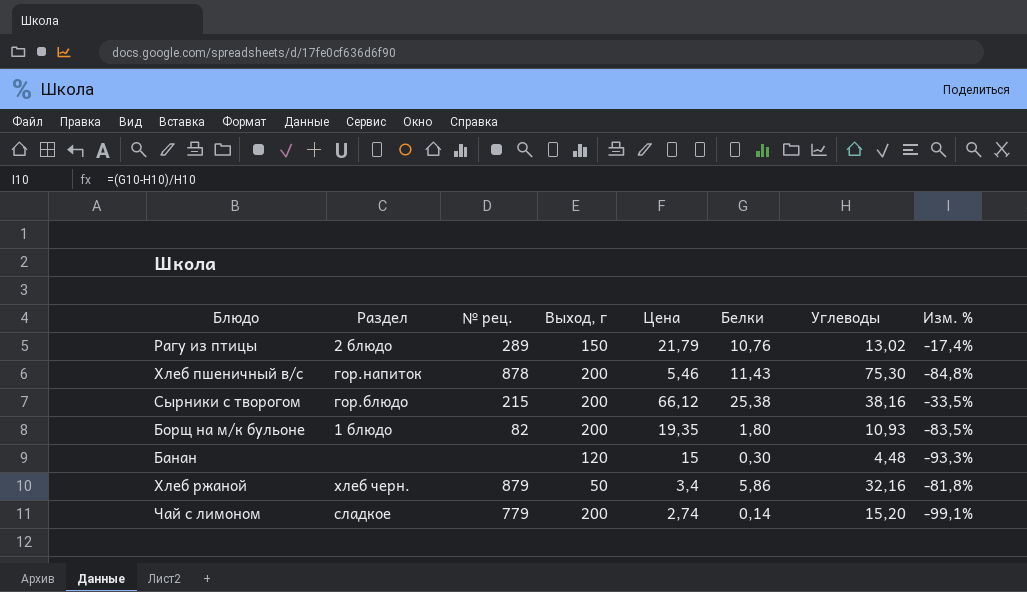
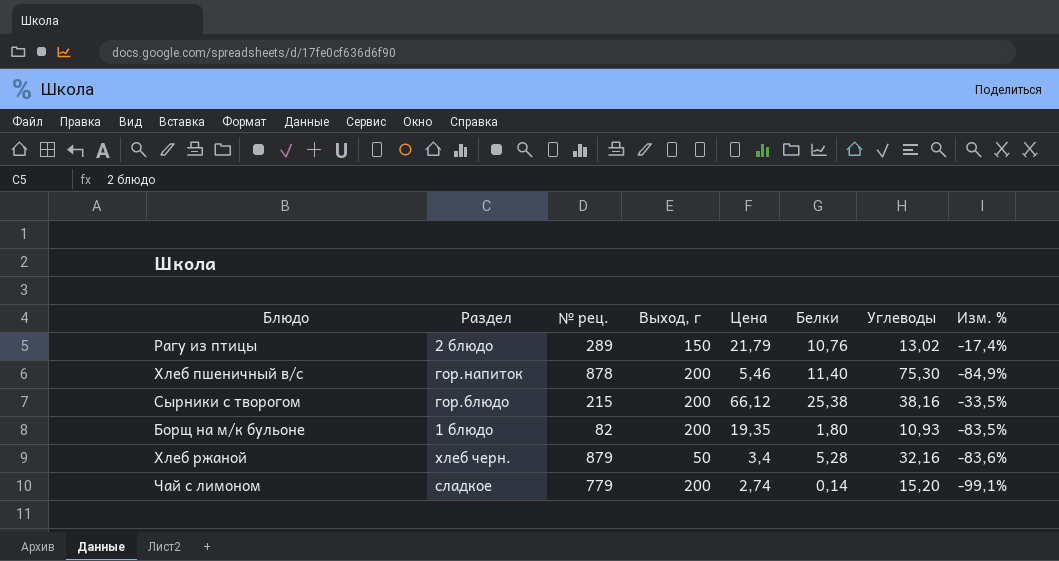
row Банан: none | none | 120 | 15 | 0,30 | 4,48 | -93,3% -> none
Хлеб пшеничный в/с | Белки: 11,43 -> 11,40
Хлеб пшеничный в/с | Изм. %: -84,8% -> -84,9%
Хлеб ржаной | Белки: 5,86 -> 5,28
Хлеб ржаной | Изм. %: -81,8% -> -83,6%

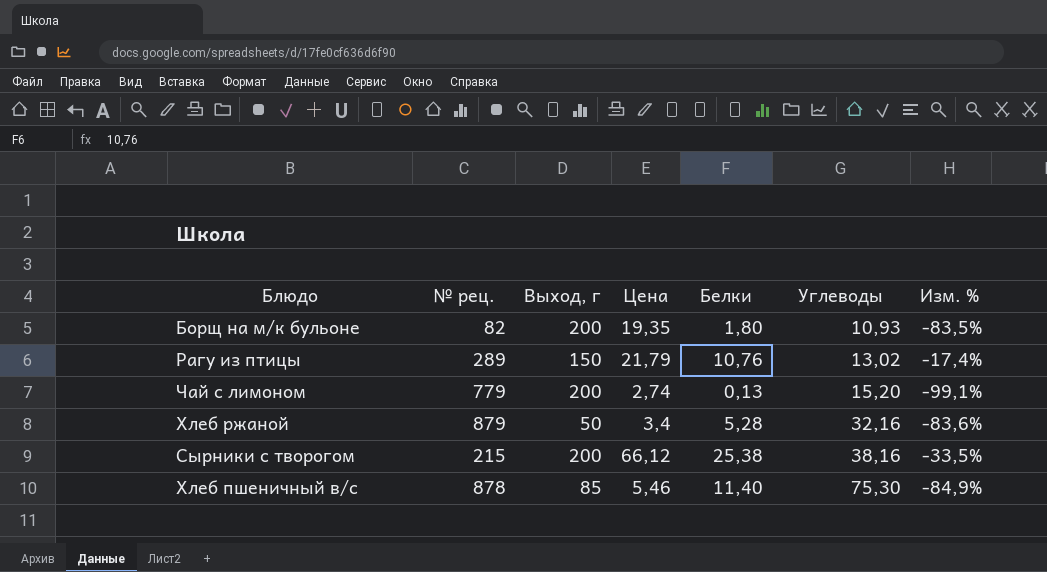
row order: none -> Углеводы ascending
column Раздел | position: 2 -> none
Чай с лимоном | Белки: 0,14 -> 0,13
Хлеб пшеничный в/с | Выход, г: 200 -> 85

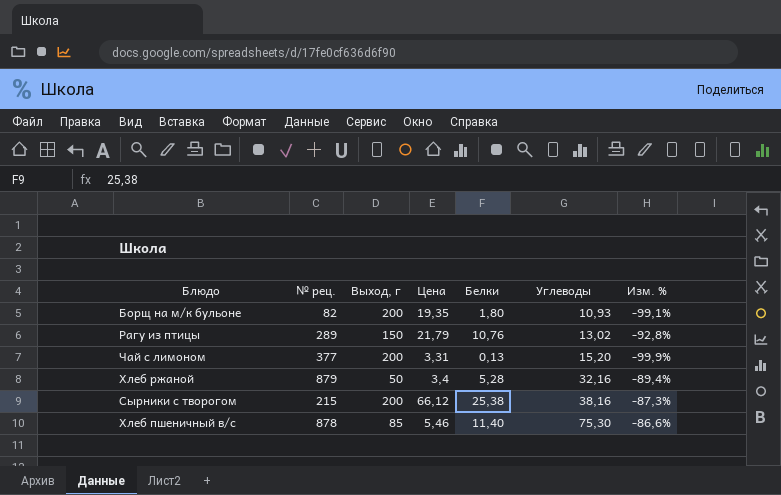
column Изм. % | formula: ([Белки] - [Углеводы]) / [Углеводы] -> ([Белки] - [Выход, г]) / [Выход, г]
Чай с лимоном | № рец.: 779 -> 377
Чай с лимоном | Цена: 2,74 -> 3,31

